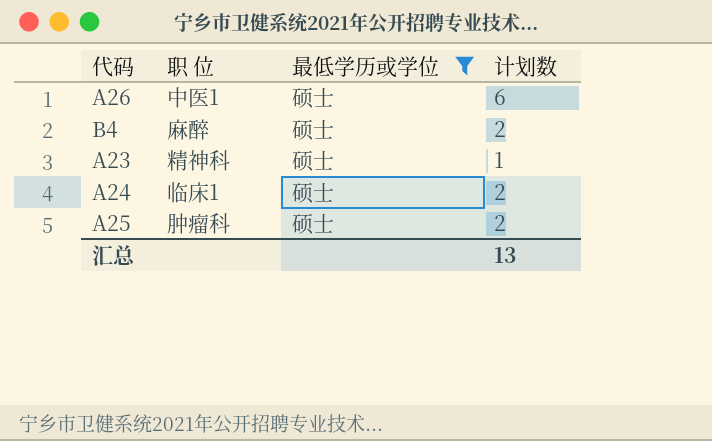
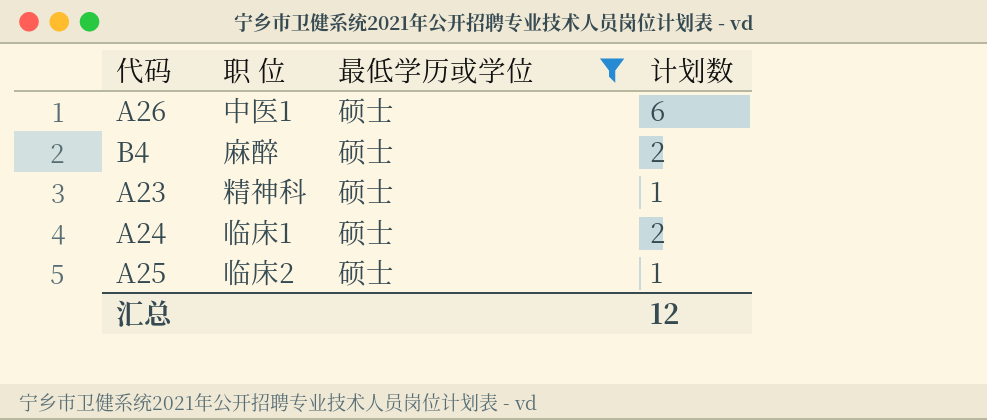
A25 | 职 位: 肿瘤科 -> 临床2
A25 | 计划数: 2 -> 1
汇总 | 计划数: 13 -> 12

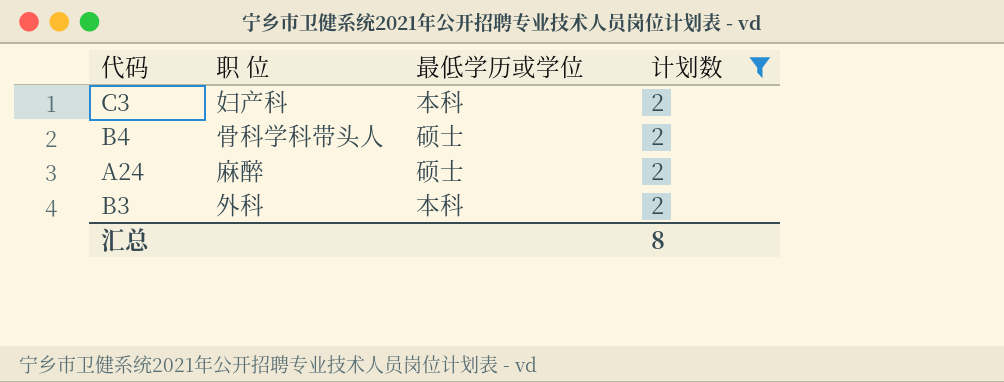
filter: 最低学历或学位 = 硕士 -> 计划数 = 2
B4 | 职 位: 麻醉 -> 骨科学科带头人
A24 | 职 位: 临床1 -> 麻醉
汇总 | 计划数: 12 -> 8

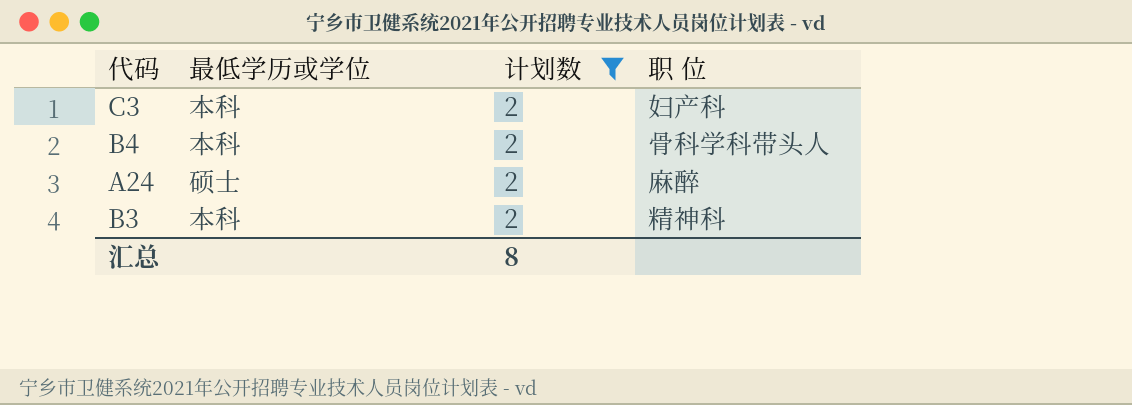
column 职 位 | position: 2 -> 4
B4 | 最低学历或学位: 硕士 -> 本科
B3 | 职 位: 外科 -> 精神科

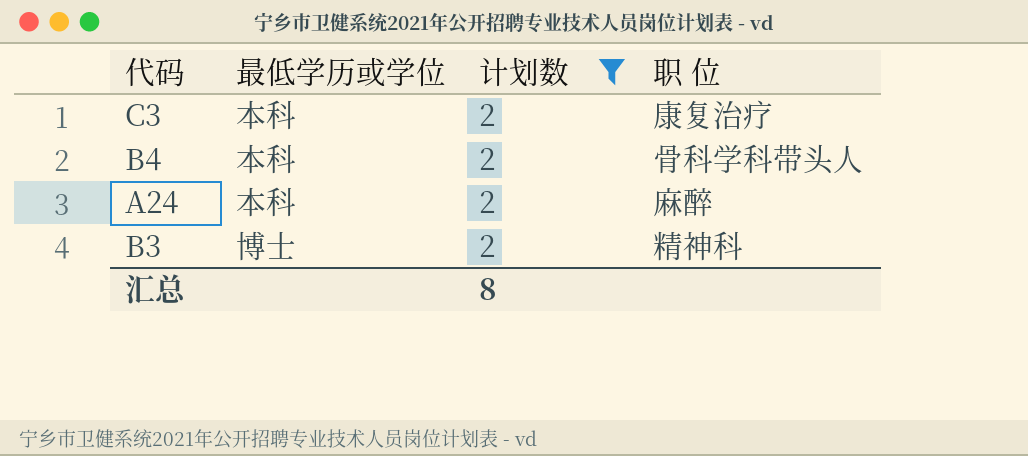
C3 | 职 位: 妇产科 -> 康复治疗
A24 | 最低学历或学位: 硕士 -> 本科
B3 | 最低学历或学位: 本科 -> 博士

